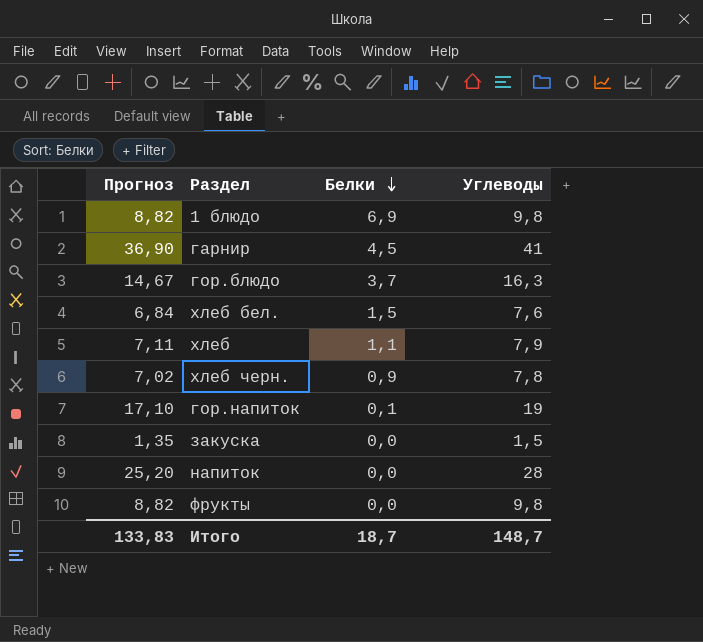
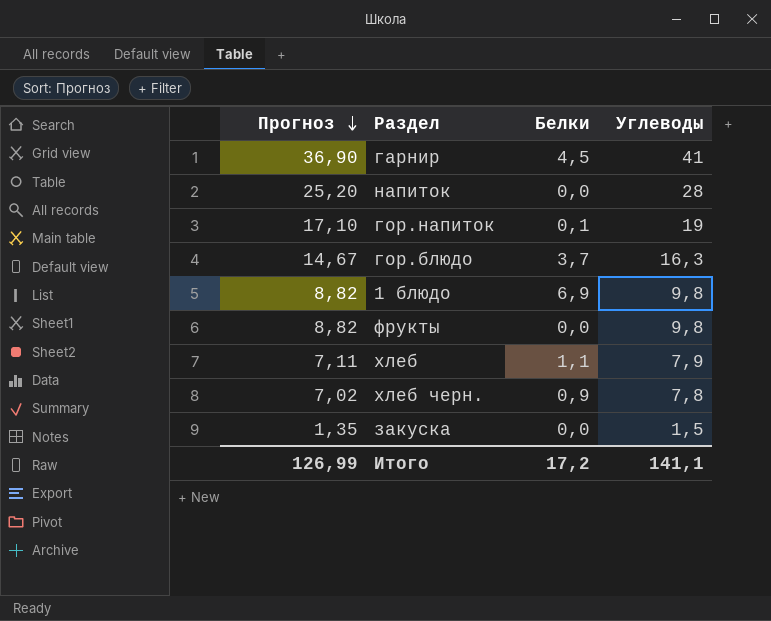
row order: Белки descending -> Прогноз descending
row хлеб бел.: 6,84 | 1,5 | 7,6 -> none
Итого | Прогноз: 133,83 -> 126,99
Итого | Белки: 18,7 -> 17,2
Итого | Углеводы: 148,7 -> 141,1

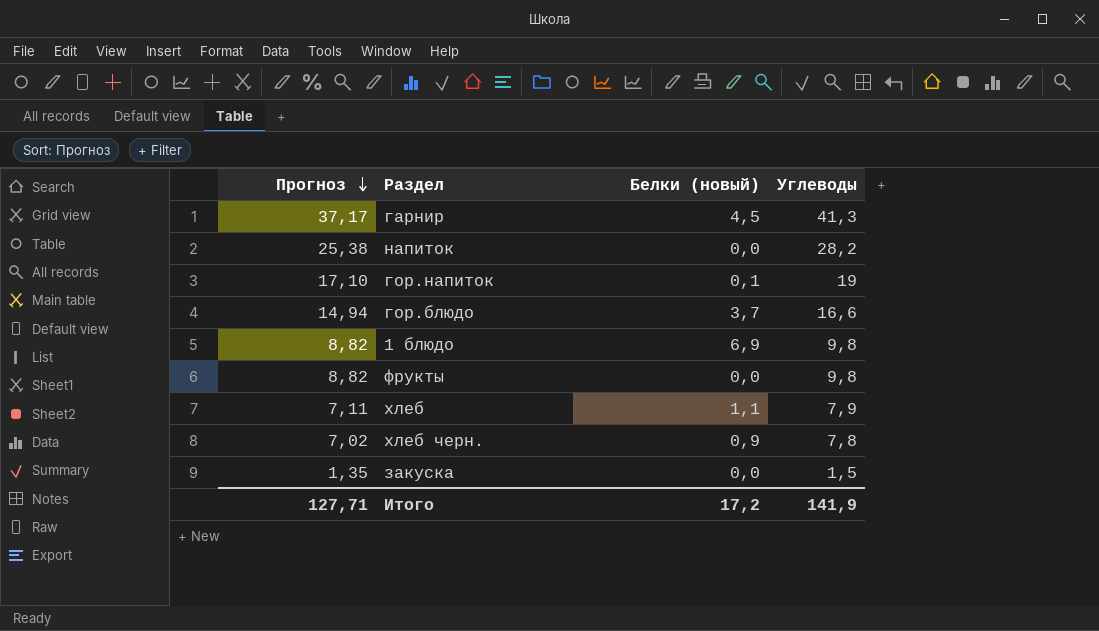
column name: Белки -> Белки (новый)
гарнир | Прогноз: 36,90 -> 37,17
гарнир | Углеводы: 41 -> 41,3
напиток | Прогноз: 25,20 -> 25,38
напиток | Углеводы: 28 -> 28,2
гор.блюдо | Прогноз: 14,67 -> 14,94
гор.блюдо | Углеводы: 16,3 -> 16,6
Итого | Прогноз: 126,99 -> 127,71
Итого | Углеводы: 141,1 -> 141,9

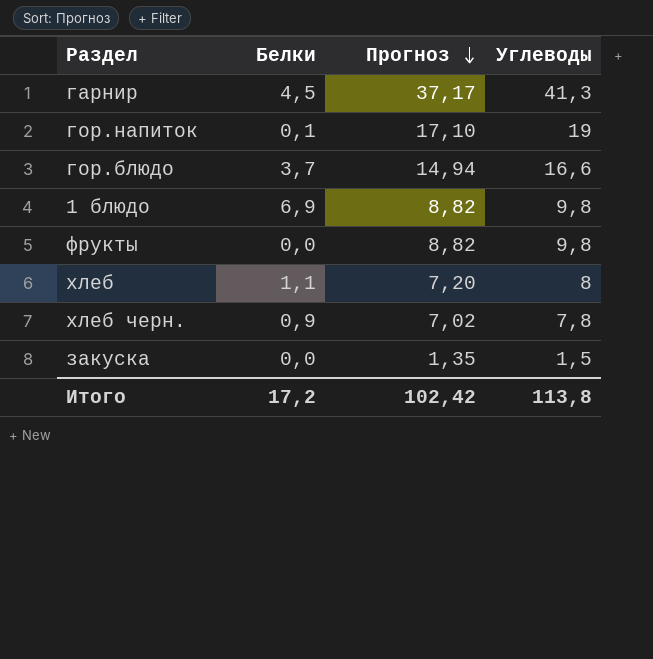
column name: Белки (новый) -> Белки
column Прогноз | position: 1 -> 3
row напиток: 25,38 | 0,0 | 28,2 -> none
хлеб | Прогноз: 7,11 -> 7,20
хлеб | Углеводы: 7,9 -> 8
Итого | Прогноз: 127,71 -> 102,42
Итого | Углеводы: 141,9 -> 113,8

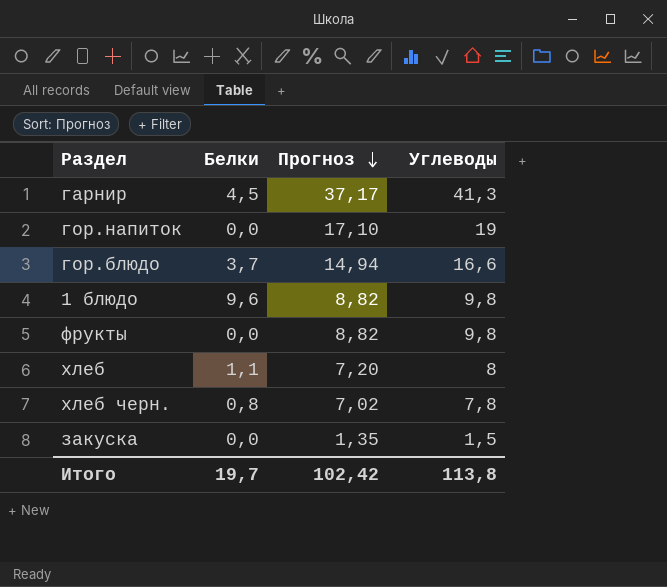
гор.напиток | Белки: 0,1 -> 0,0
1 блюдо | Белки: 6,9 -> 9,6
хлеб черн. | Белки: 0,9 -> 0,8
Итого | Белки: 17,2 -> 19,7

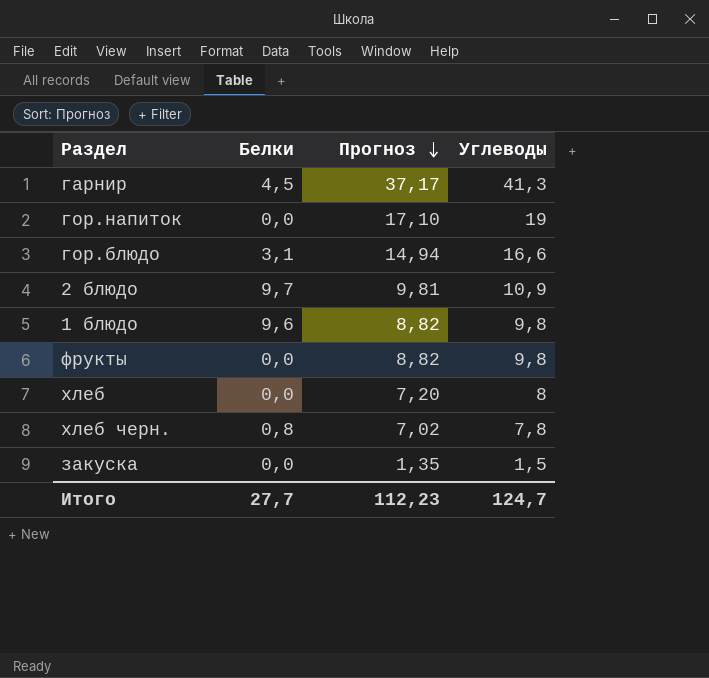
гор.блюдо | Белки: 3,7 -> 3,1
row 2 блюдо: none -> 9,7 | 9,81 | 10,9
хлеб | Белки: 1,1 -> 0,0
Итого | Белки: 19,7 -> 27,7
Итого | Прогноз: 102,42 -> 112,23
Итого | Углеводы: 113,8 -> 124,7

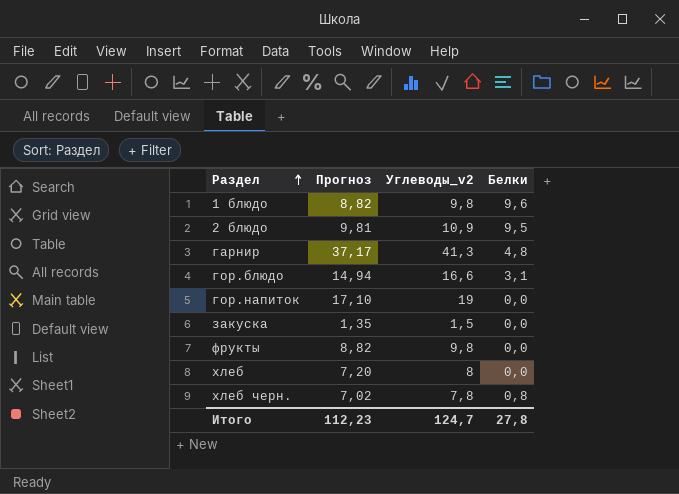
row order: Прогноз descending -> Раздел ascending
column name: Углеводы -> Углеводы_v2
column Белки | position: 2 -> 4
2 блюдо | Белки: 9,7 -> 9,5
гарнир | Белки: 4,5 -> 4,8
Итого | Белки: 27,7 -> 27,8

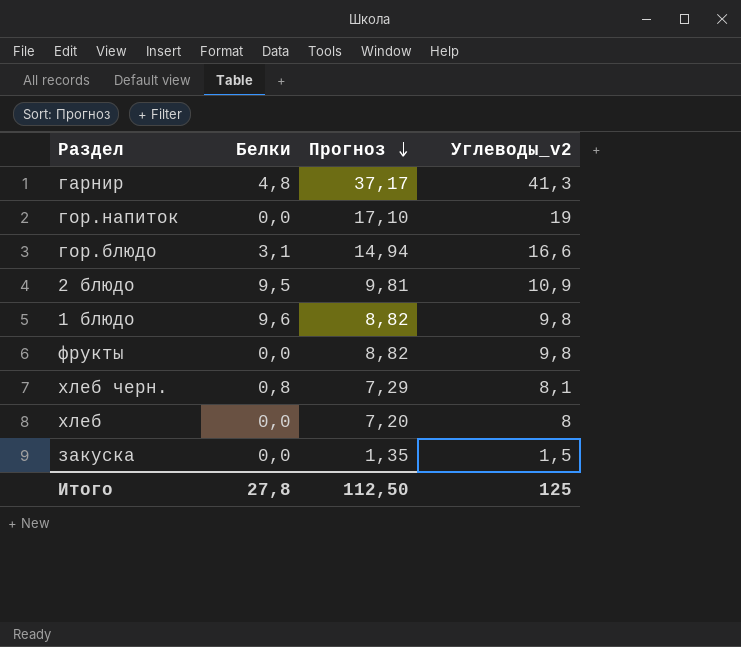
row order: Раздел ascending -> Прогноз descending
column Белки | position: 4 -> 2
хлеб черн. | Прогноз: 7,02 -> 7,29
хлеб черн. | Углеводы_v2: 7,8 -> 8,1
Итого | Прогноз: 112,23 -> 112,50
Итого | Углеводы_v2: 124,7 -> 125

